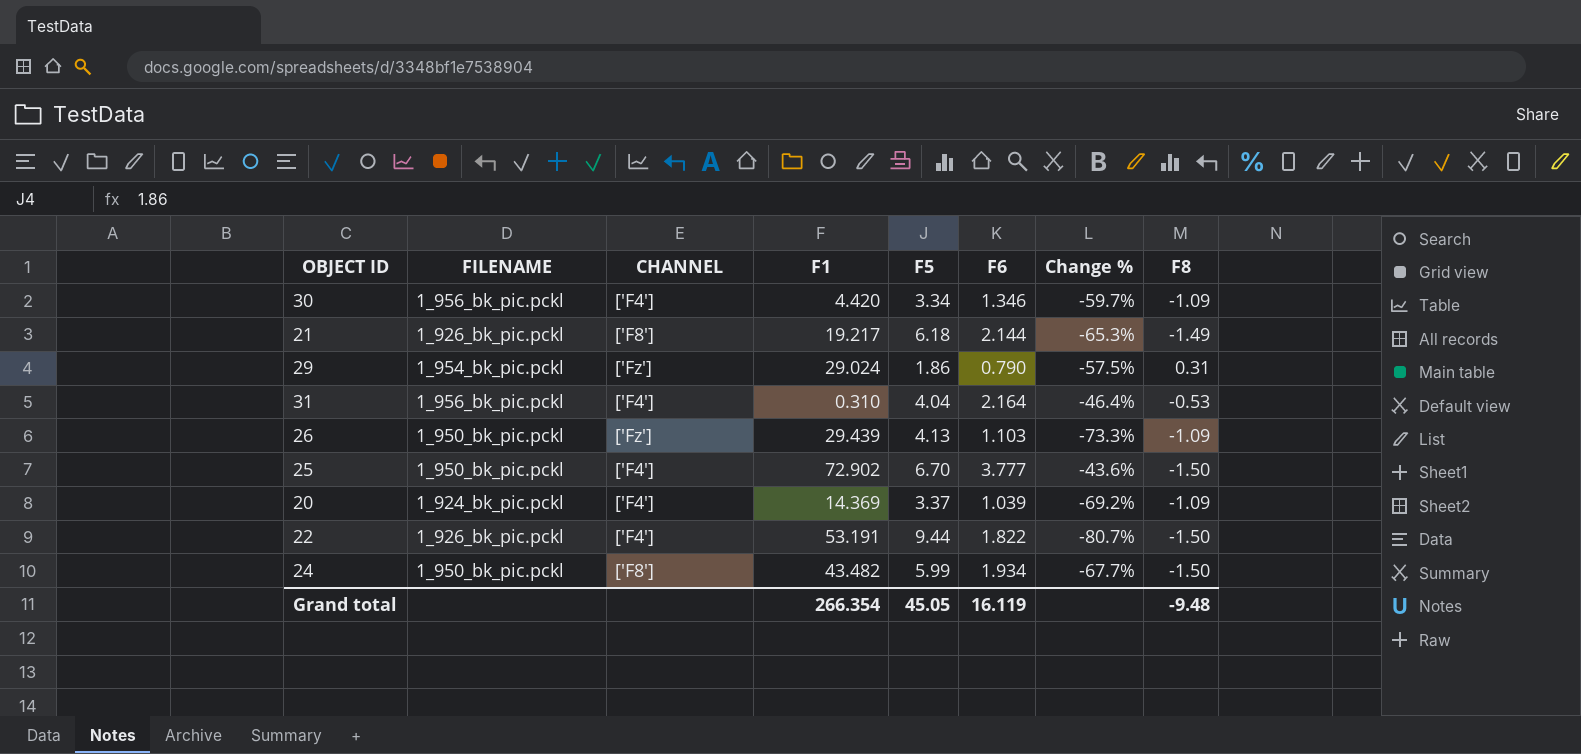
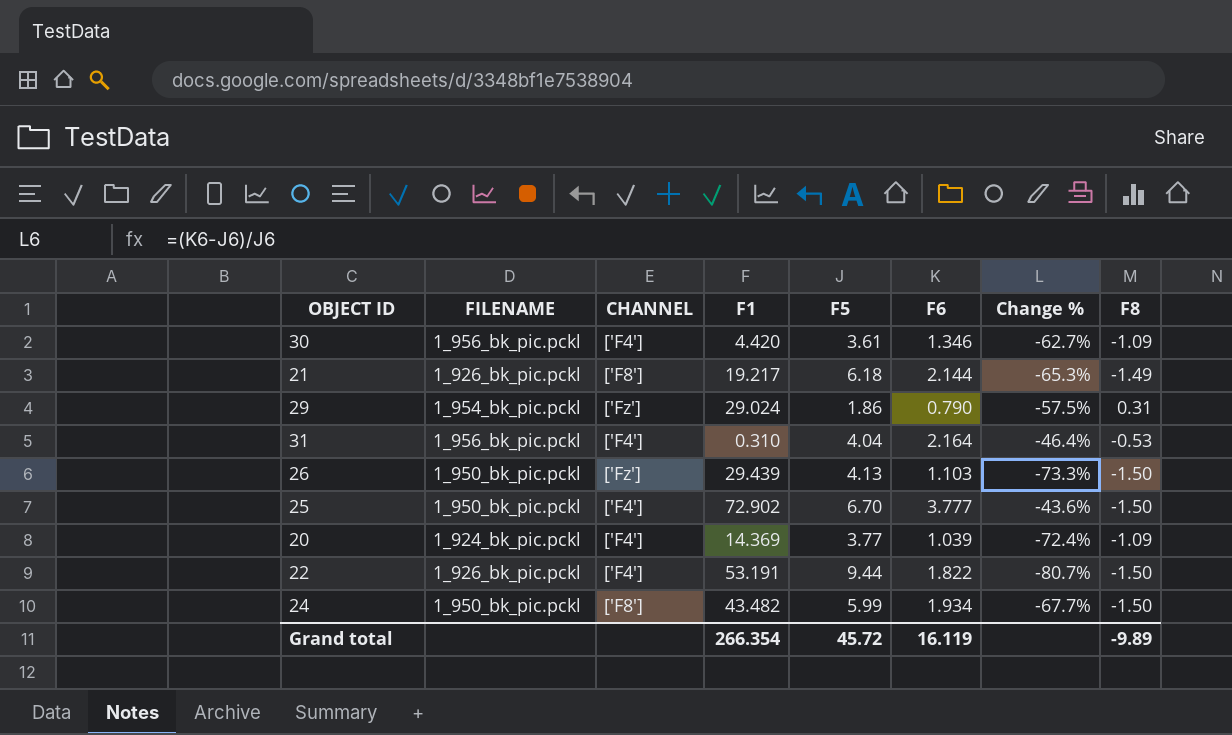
30 | F5: 3.34 -> 3.61
30 | Change %: -59.7% -> -62.7%
26 | F8: -1.09 -> -1.50
20 | F5: 3.37 -> 3.77
20 | Change %: -69.2% -> -72.4%
Grand total | F5: 45.05 -> 45.72
Grand total | F8: -9.48 -> -9.89

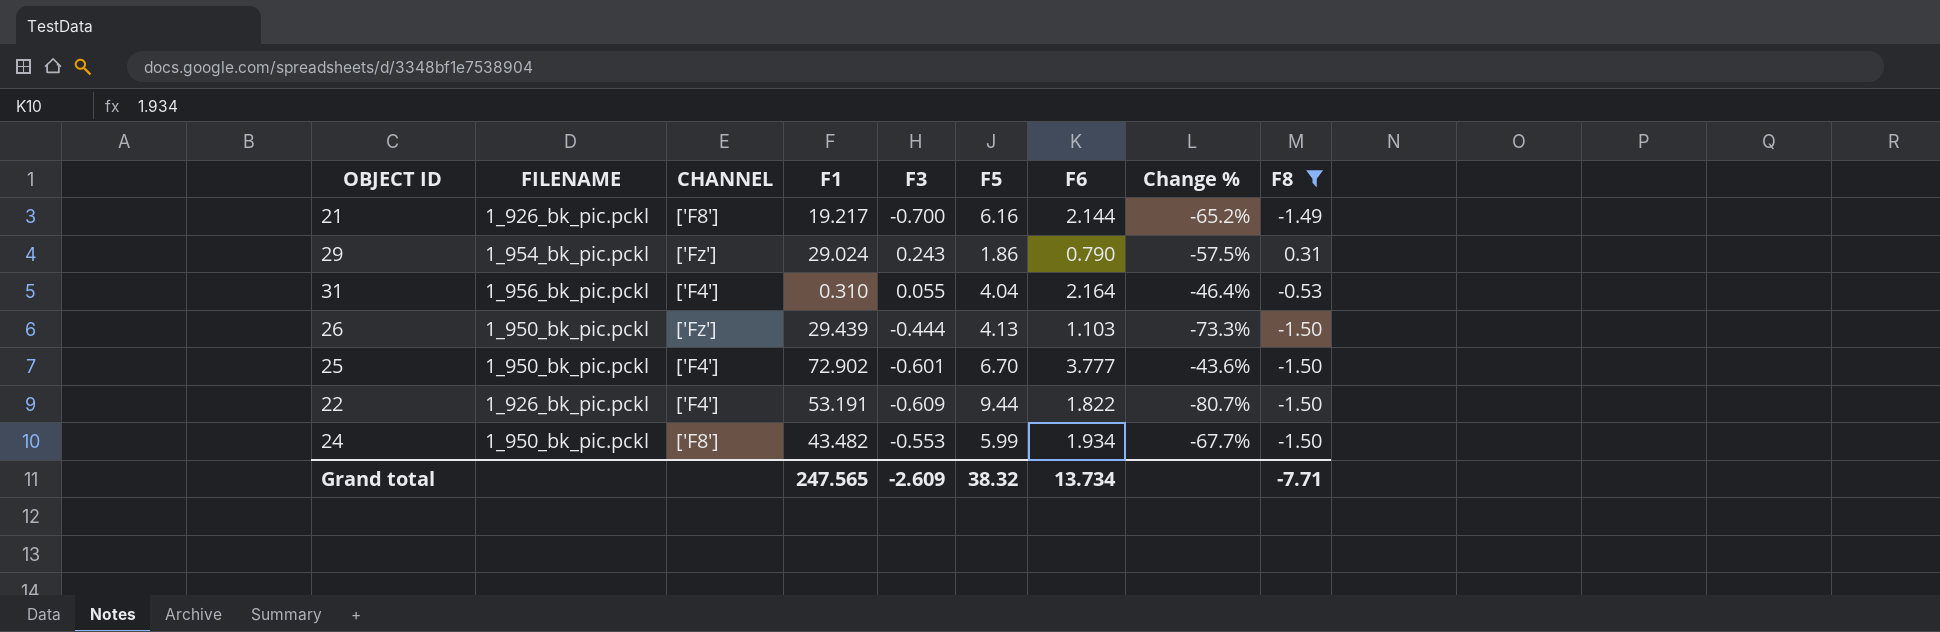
filter: none -> F8 != -1.09
column F3 | position: none -> 5
21 | F5: 6.18 -> 6.16
21 | Change %: -65.3% -> -65.2%
Grand total | F1: 266.354 -> 247.565
Grand total | F5: 45.72 -> 38.32
Grand total | F6: 16.119 -> 13.734
Grand total | F8: -9.89 -> -7.71

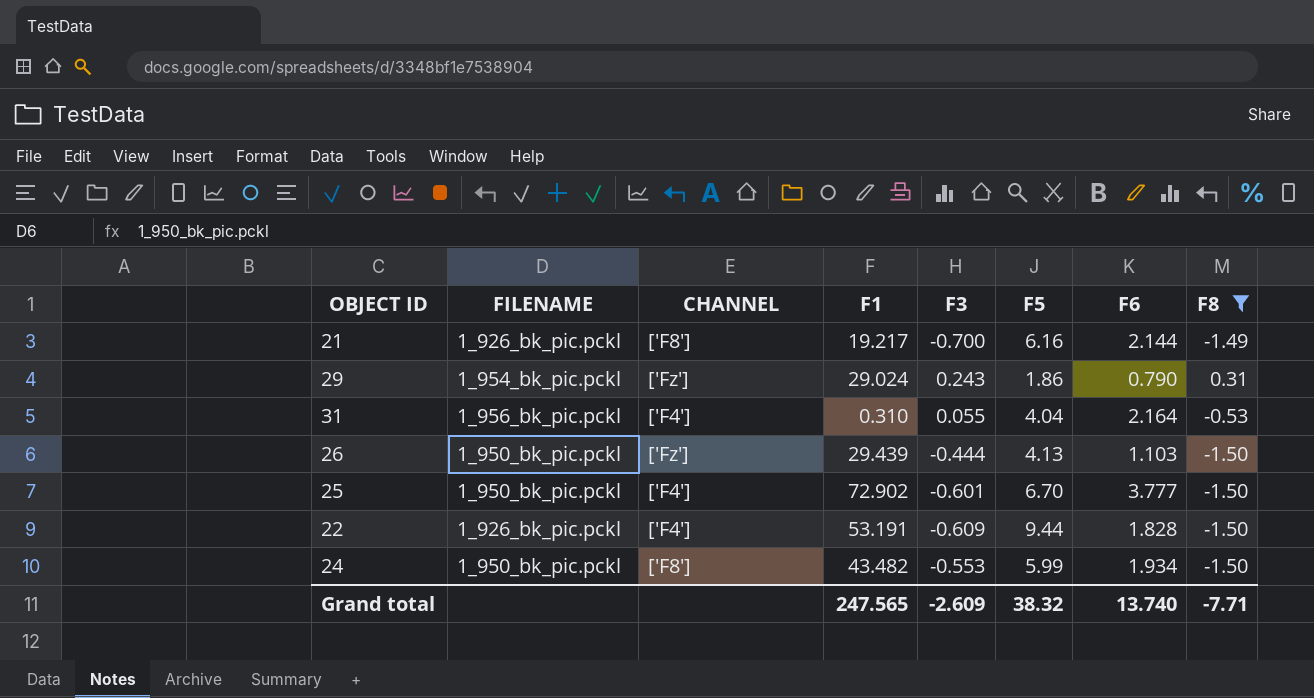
column Change % | formula: ([F6] - [F5]) / [F5] -> none
22 | F6: 1.822 -> 1.828
Grand total | F6: 13.734 -> 13.740

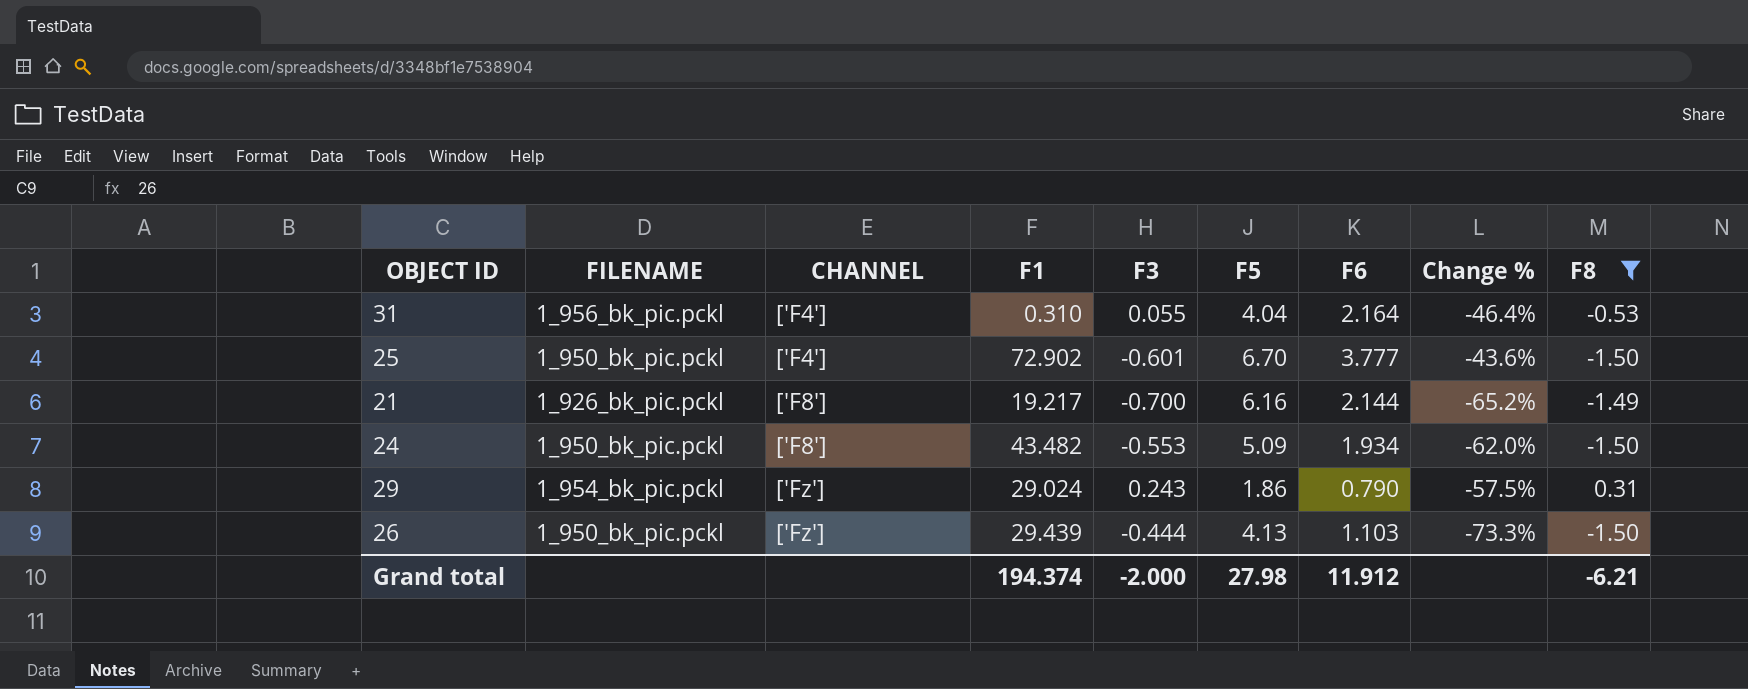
row order: none -> CHANNEL ascending
column Change % | formula: none -> ([F6] - [F5]) / [F5]
row 22: 1_926_bk_pic.pckl | ['F4'] | 53.191 | -0.609 | 9.44 | 1.828 | -1.50 -> none
24 | F5: 5.99 -> 5.09
Grand total | F1: 247.565 -> 194.374
Grand total | F3: -2.609 -> -2.000
Grand total | F5: 38.32 -> 27.98
Grand total | F6: 13.740 -> 11.912
Grand total | F8: -7.71 -> -6.21

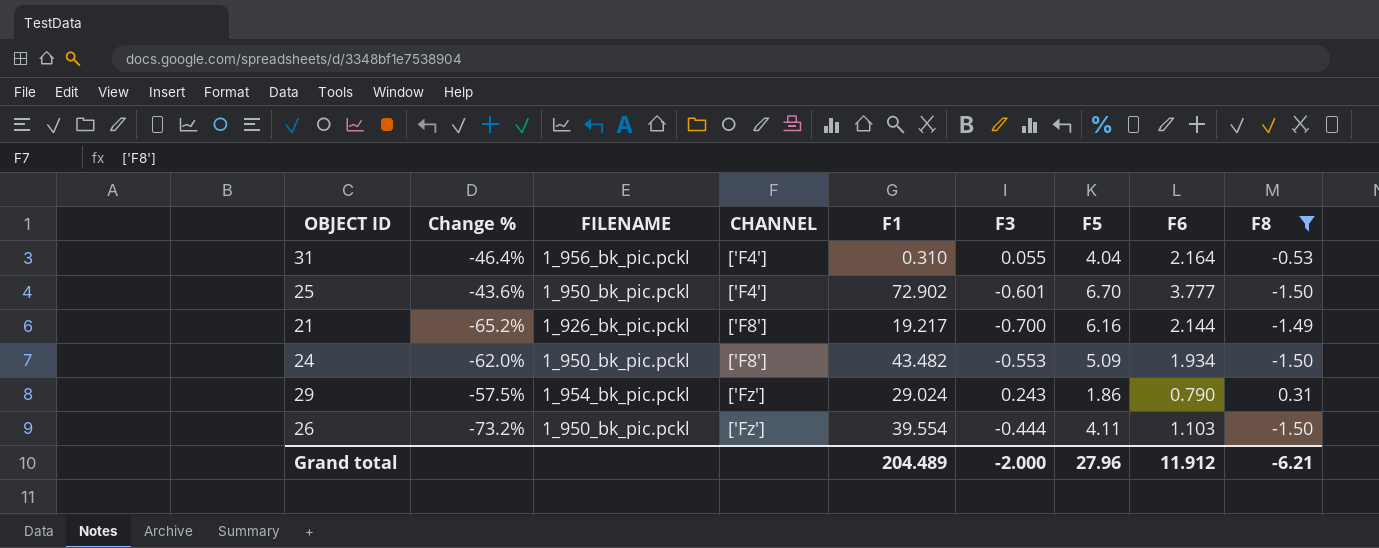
column Change % | position: 8 -> 2
26 | Change %: -73.3% -> -73.2%
26 | F1: 29.439 -> 39.554
26 | F5: 4.13 -> 4.11
Grand total | F1: 194.374 -> 204.489
Grand total | F5: 27.98 -> 27.96

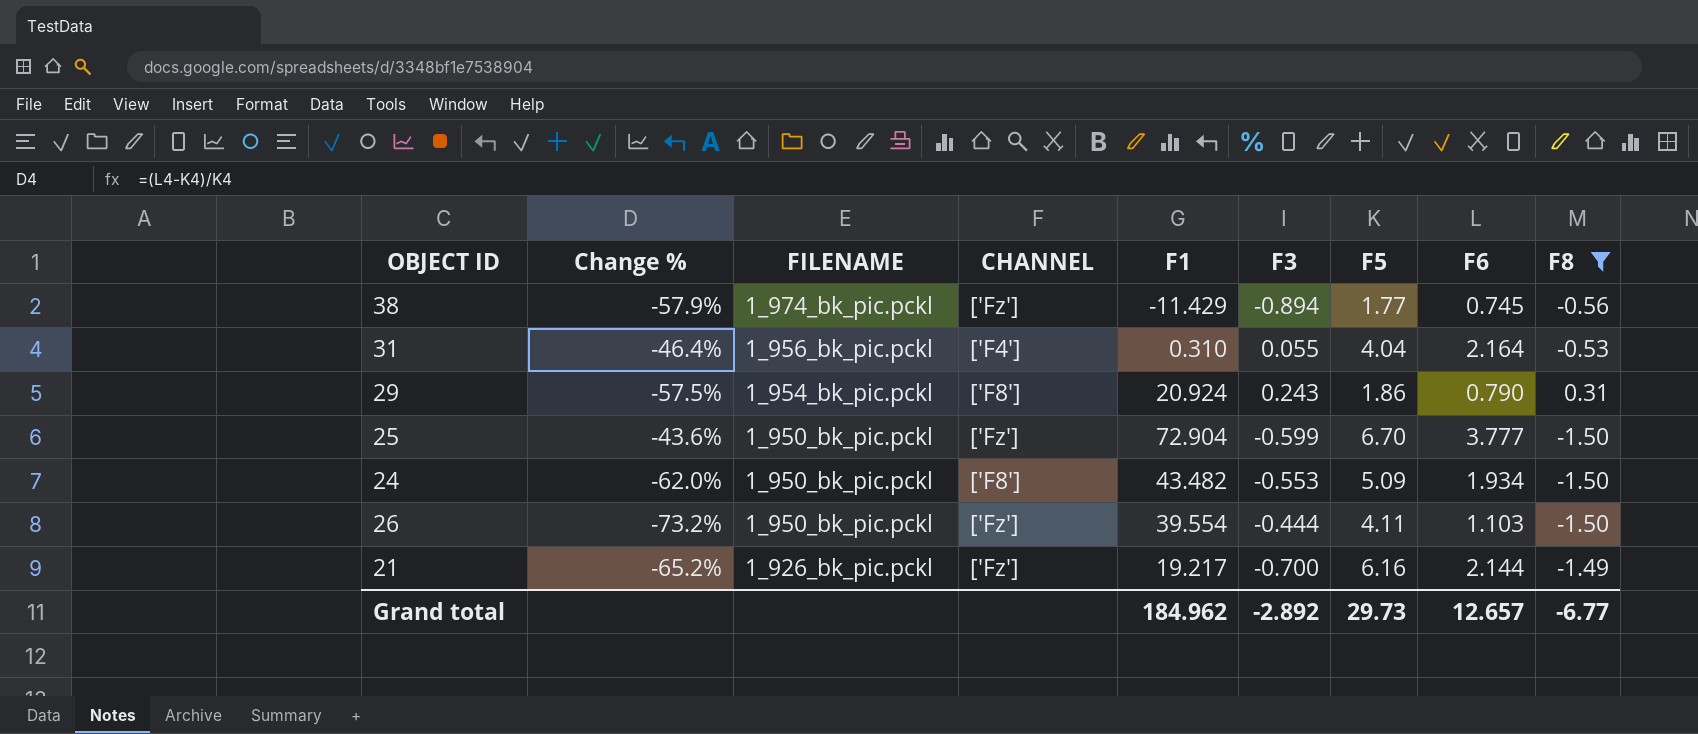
row order: CHANNEL ascending -> FILENAME descending
row 38: none -> -57.9% | 1_974_bk_pic.pckl | ['Fz'] | -11.429 | -0.894 | 1.77 | 0.745 | -0.56
29 | CHANNEL: ['Fz'] -> ['F8']
29 | F1: 29.024 -> 20.924
25 | CHANNEL: ['F4'] -> ['Fz']
25 | F1: 72.902 -> 72.904
25 | F3: -0.601 -> -0.599
21 | CHANNEL: ['F8'] -> ['Fz']
Grand total | F1: 204.489 -> 184.962
Grand total | F3: -2.000 -> -2.892
Grand total | F5: 27.96 -> 29.73
Grand total | F6: 11.912 -> 12.657
Grand total | F8: -6.21 -> -6.77

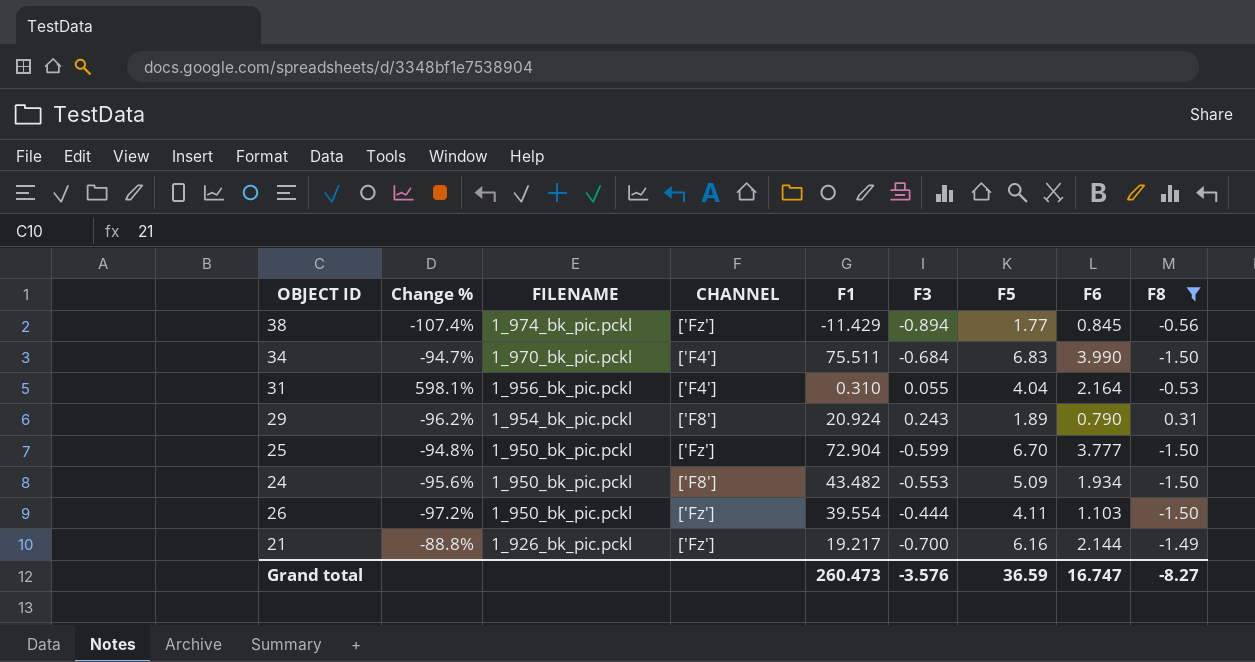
column Change % | formula: ([F6] - [F5]) / [F5] -> ([F6] - [F1]) / [F1]
38 | F6: 0.745 -> 0.845
row 34: none -> -94.7% | 1_970_bk_pic.pckl | ['F4'] | 75.511 | -0.684 | 6.83 | 3.990 | -1.50
29 | F5: 1.86 -> 1.89
Grand total | F1: 184.962 -> 260.473
Grand total | F3: -2.892 -> -3.576
Grand total | F5: 29.73 -> 36.59
Grand total | F6: 12.657 -> 16.747
Grand total | F8: -6.77 -> -8.27

